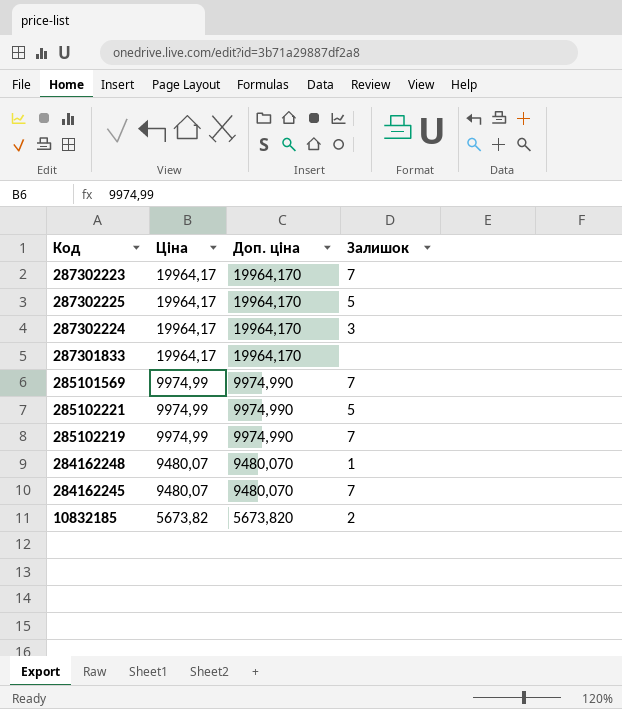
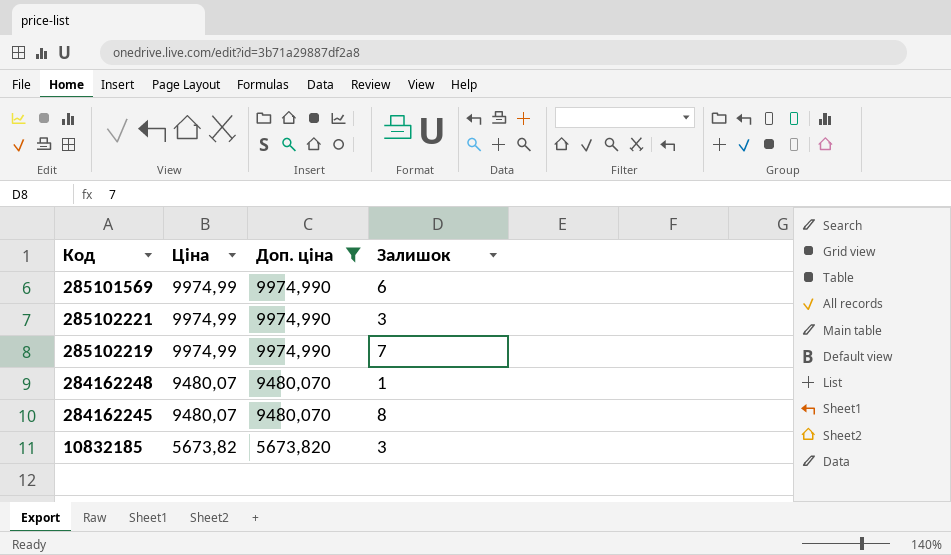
filter: none -> Доп. ціна != 19964,170
285101569 | Залишок: 7 -> 6
285102221 | Залишок: 5 -> 3
284162245 | Залишок: 7 -> 8
10832185 | Залишок: 2 -> 3

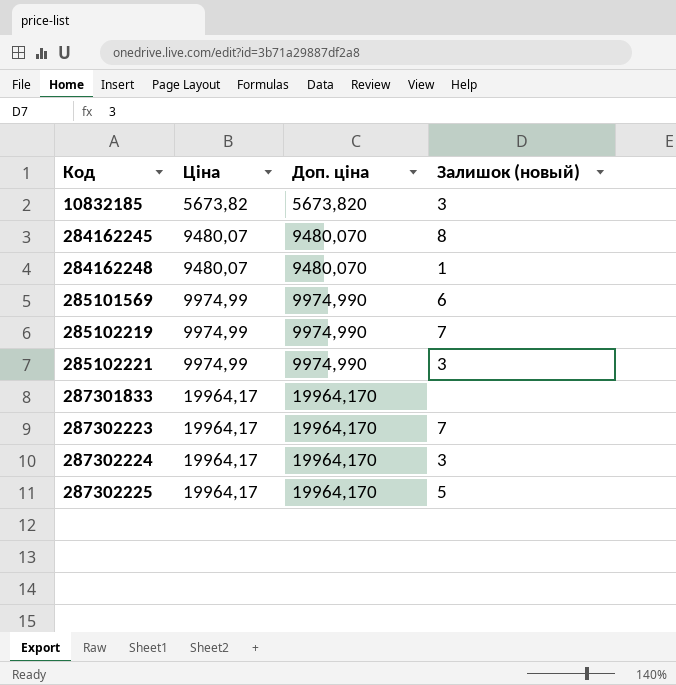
filter: Доп. ціна != 19964,170 -> none
row order: Ціна descending -> Код ascending
column name: Залишок -> Залишок (новый)

